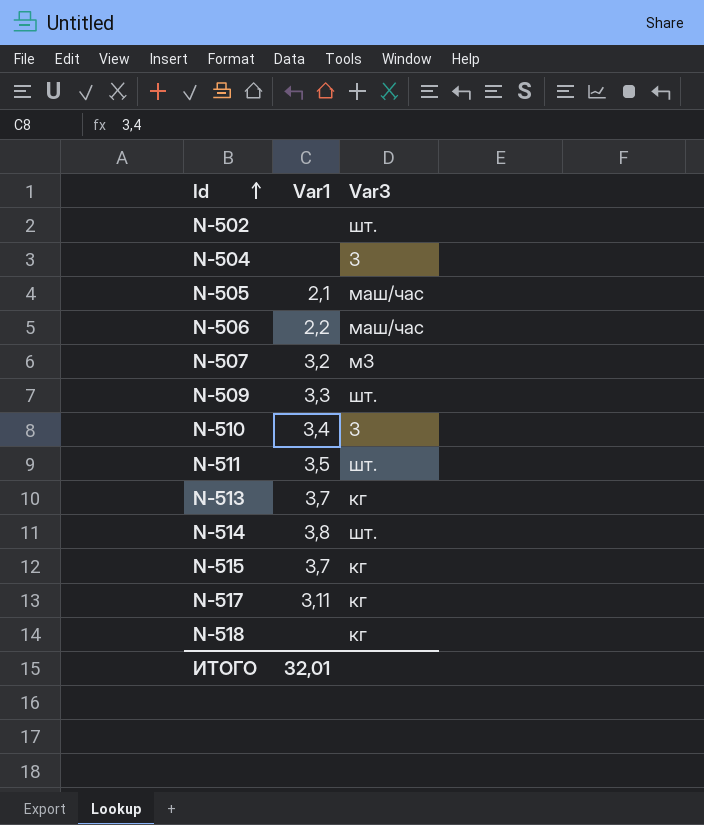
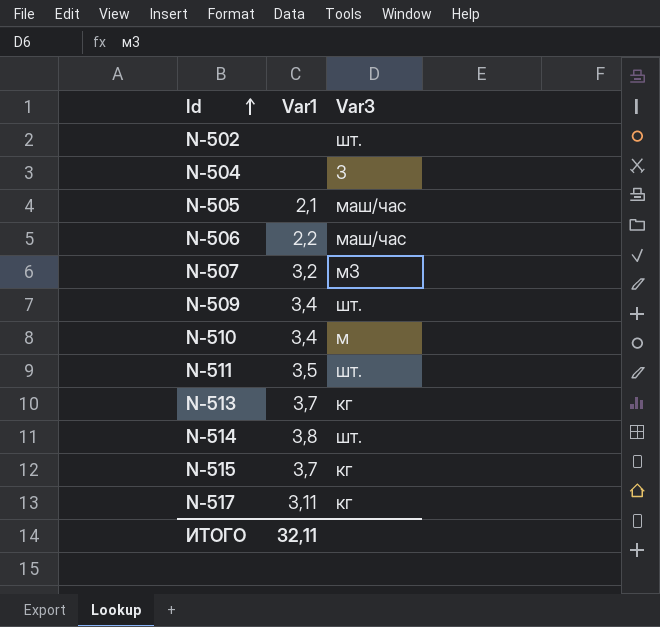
row N-518: none | кг -> none
N-509 | Var1: 3,3 -> 3,4
N-510 | Var3: 3 -> м
ИТОГО | Var1: 32,01 -> 32,11

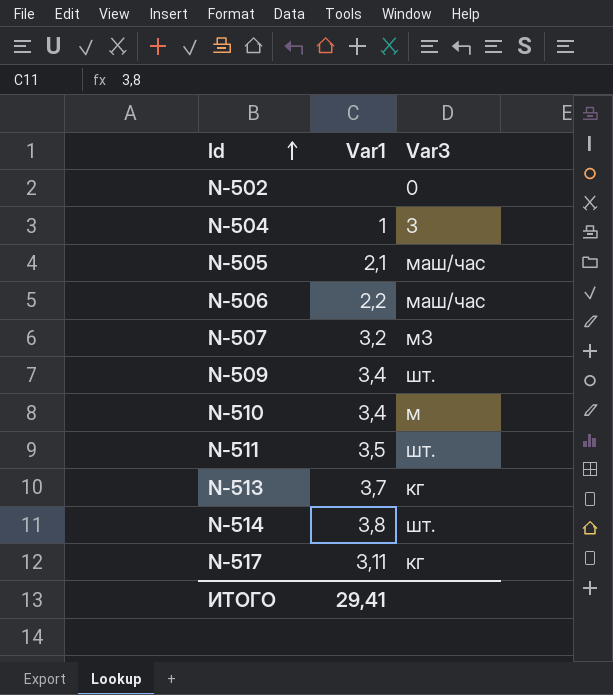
row N-515: 3,7 | кг -> none
N-502 | Var3: шт. -> 0
N-504 | Var1: none -> 1
ИТОГО | Var1: 32,11 -> 29,41

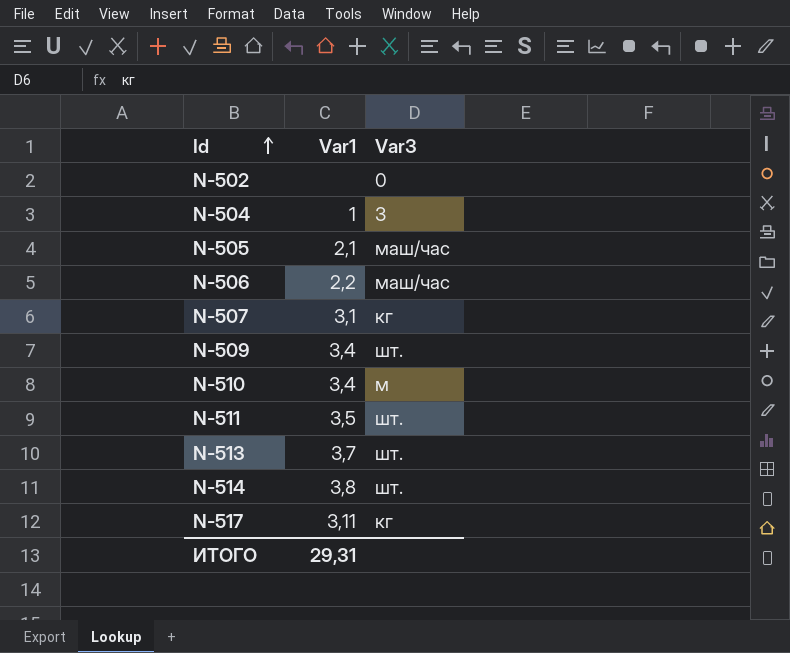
N-507 | Var1: 3,2 -> 3,1
N-507 | Var3: м3 -> кг
N-513 | Var3: кг -> шт.
ИТОГО | Var1: 29,41 -> 29,31

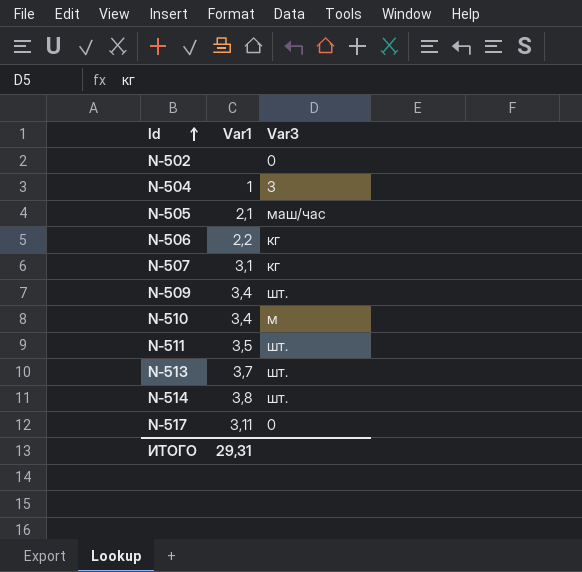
N-506 | Var3: маш/час -> кг
N-517 | Var3: кг -> 0

